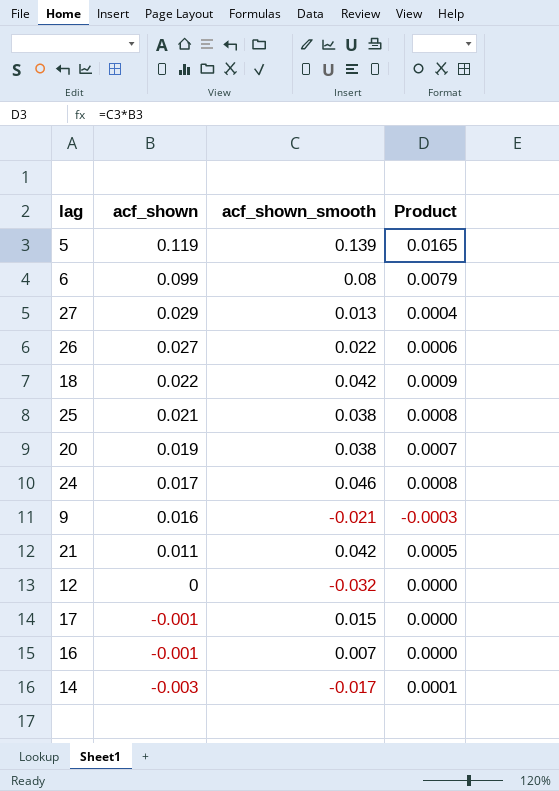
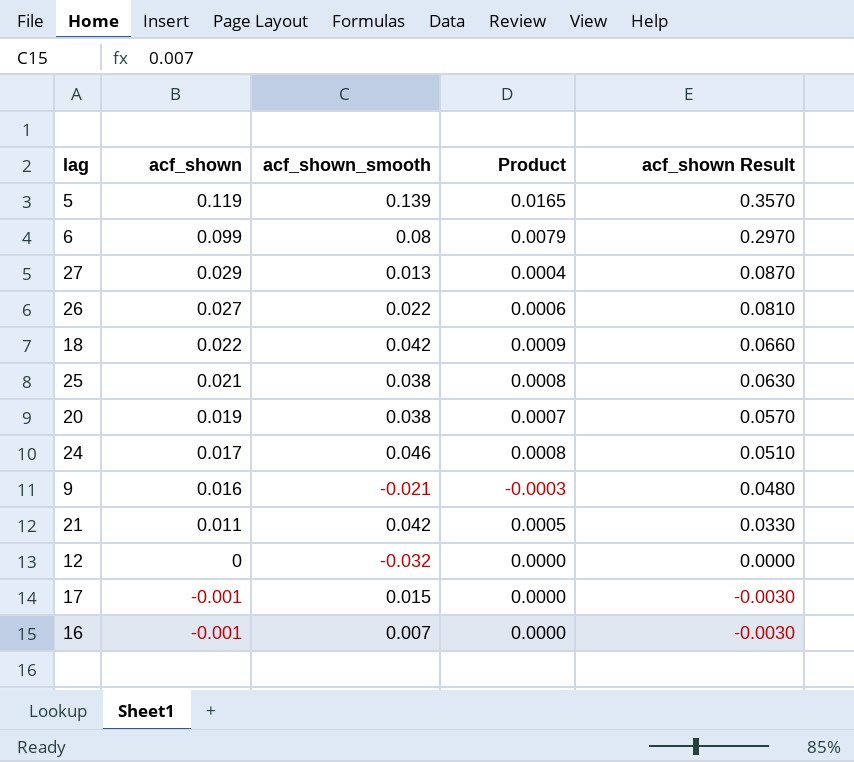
column acf_shown Result | formula: none -> [acf_shown] * 3
row 14: -0.003 | -0.017 | 0.0001 -> none

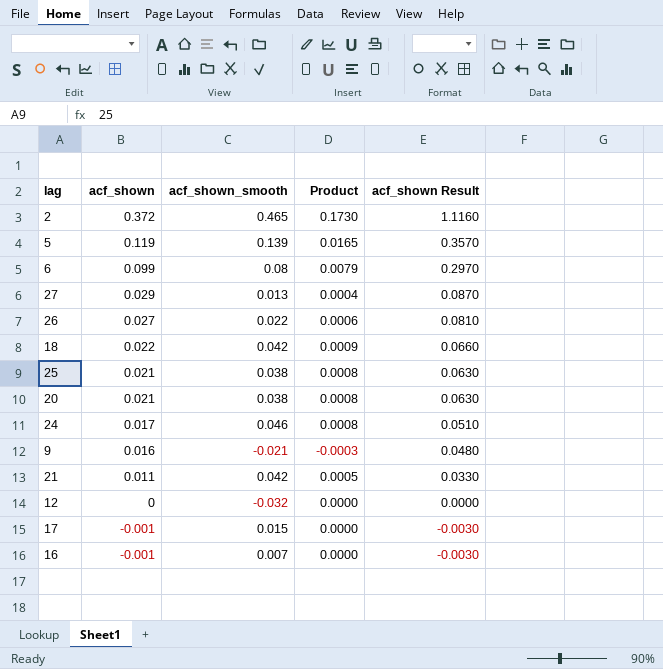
row 2: none -> 0.372 | 0.465 | 0.1730 | 1.1160
20 | acf_shown: 0.019 -> 0.021
20 | Product: 0.0007 -> 0.0008
20 | acf_shown Result: 0.0570 -> 0.0630

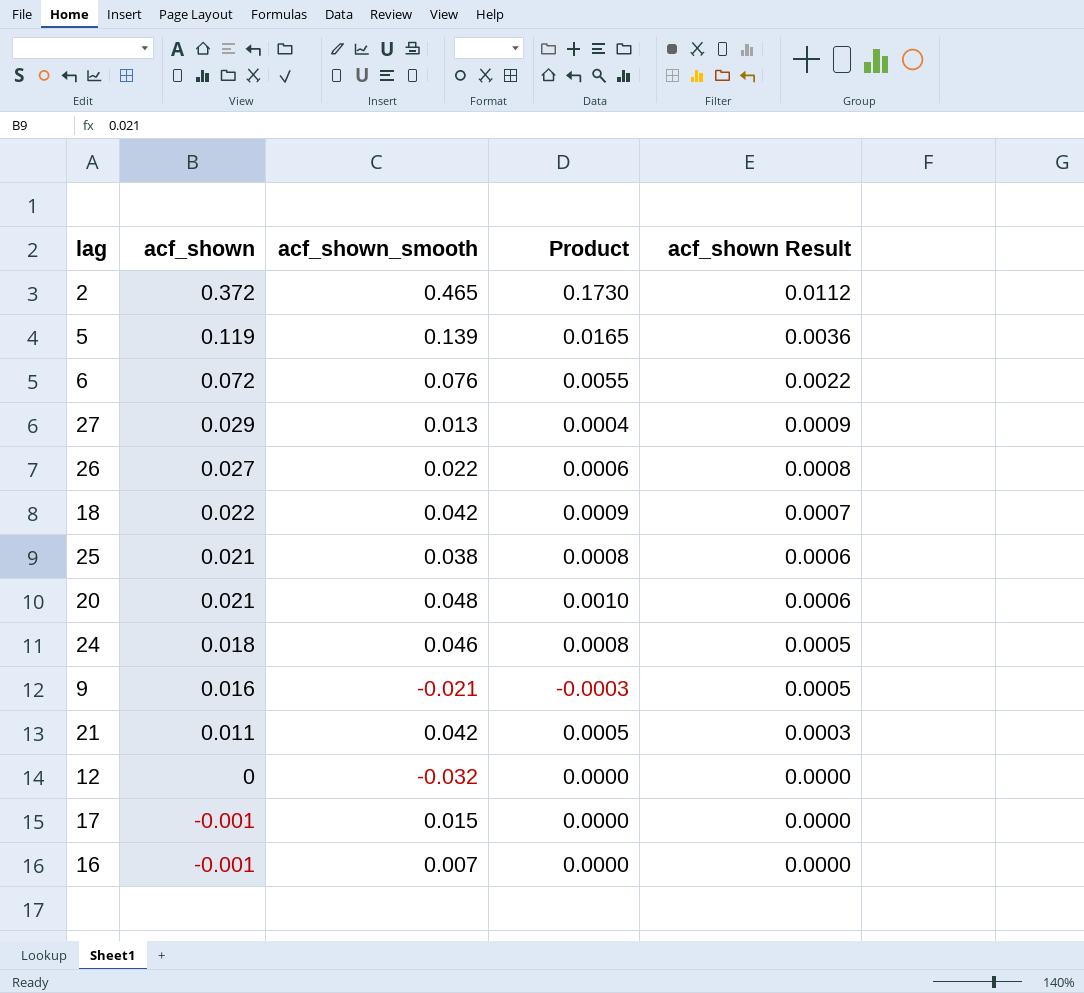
column acf_shown Result | formula: [acf_shown] * 3 -> [acf_shown] * 0.03
6 | acf_shown: 0.099 -> 0.072
6 | acf_shown_smooth: 0.08 -> 0.076
6 | Product: 0.0079 -> 0.0055
20 | acf_shown_smooth: 0.038 -> 0.048
20 | Product: 0.0008 -> 0.0010
24 | acf_shown: 0.017 -> 0.018

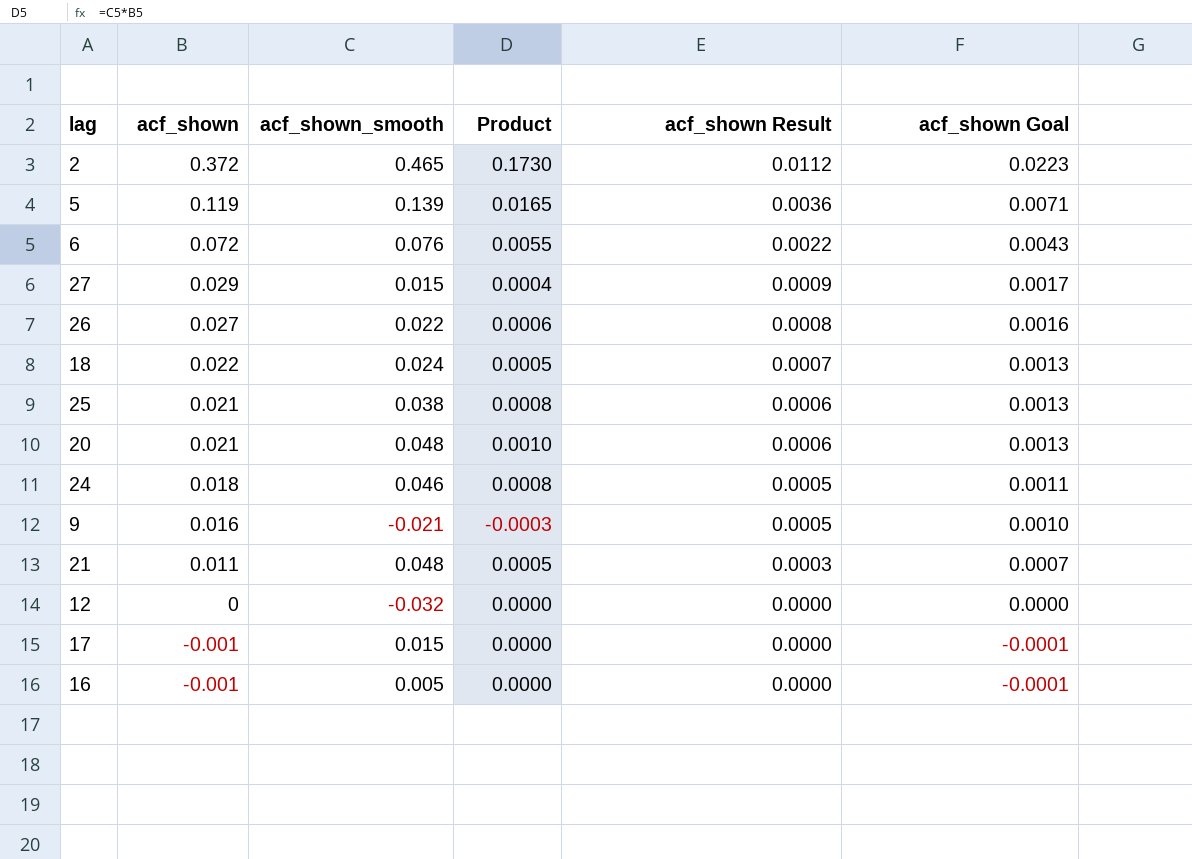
column acf_shown Goal | formula: none -> [acf_shown] * 0.06
27 | acf_shown_smooth: 0.013 -> 0.015
18 | acf_shown_smooth: 0.042 -> 0.024
18 | Product: 0.0009 -> 0.0005
21 | acf_shown_smooth: 0.042 -> 0.048
16 | acf_shown_smooth: 0.007 -> 0.005

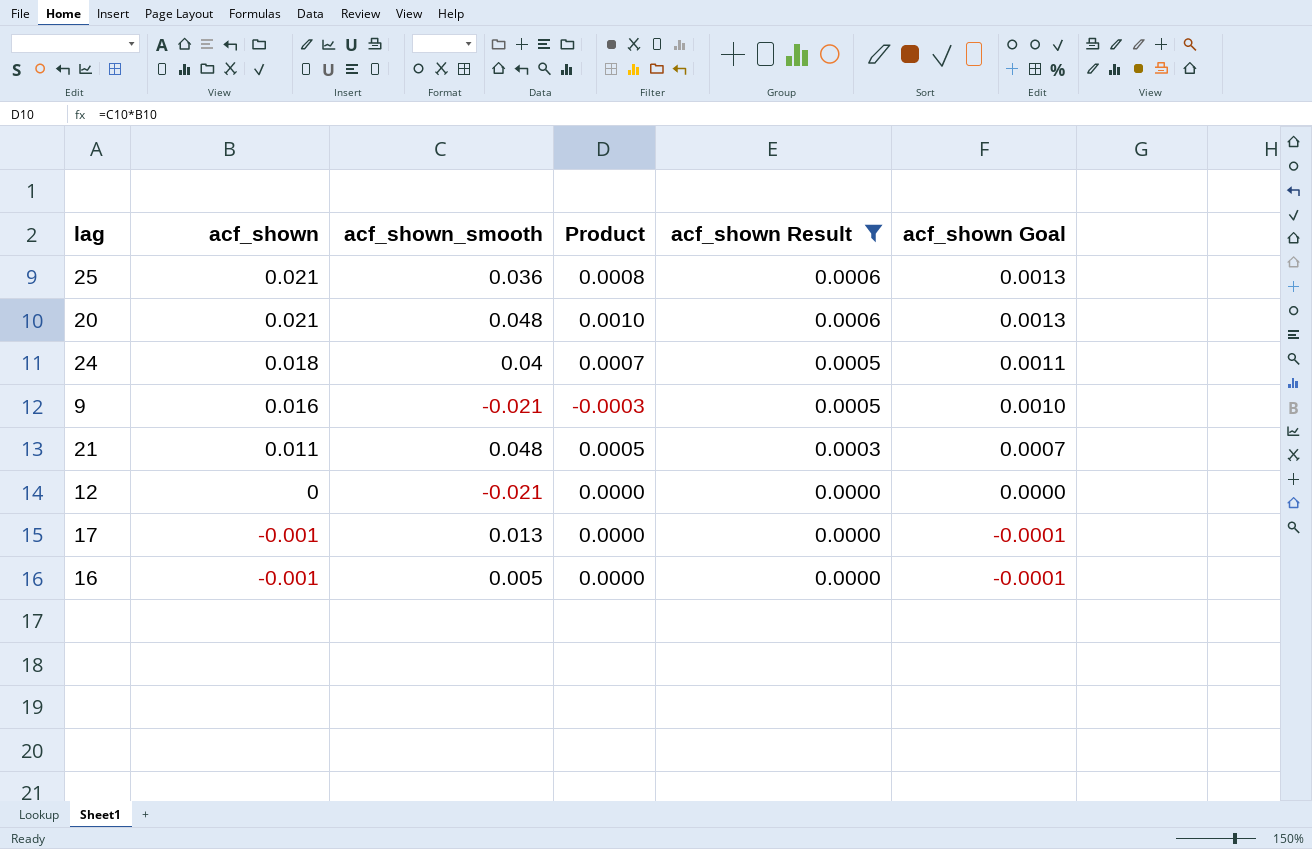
filter: none -> acf_shown Result <= 0.0006
25 | acf_shown_smooth: 0.038 -> 0.036
24 | acf_shown_smooth: 0.046 -> 0.04
24 | Product: 0.0008 -> 0.0007
12 | acf_shown_smooth: -0.032 -> -0.021
17 | acf_shown_smooth: 0.015 -> 0.013

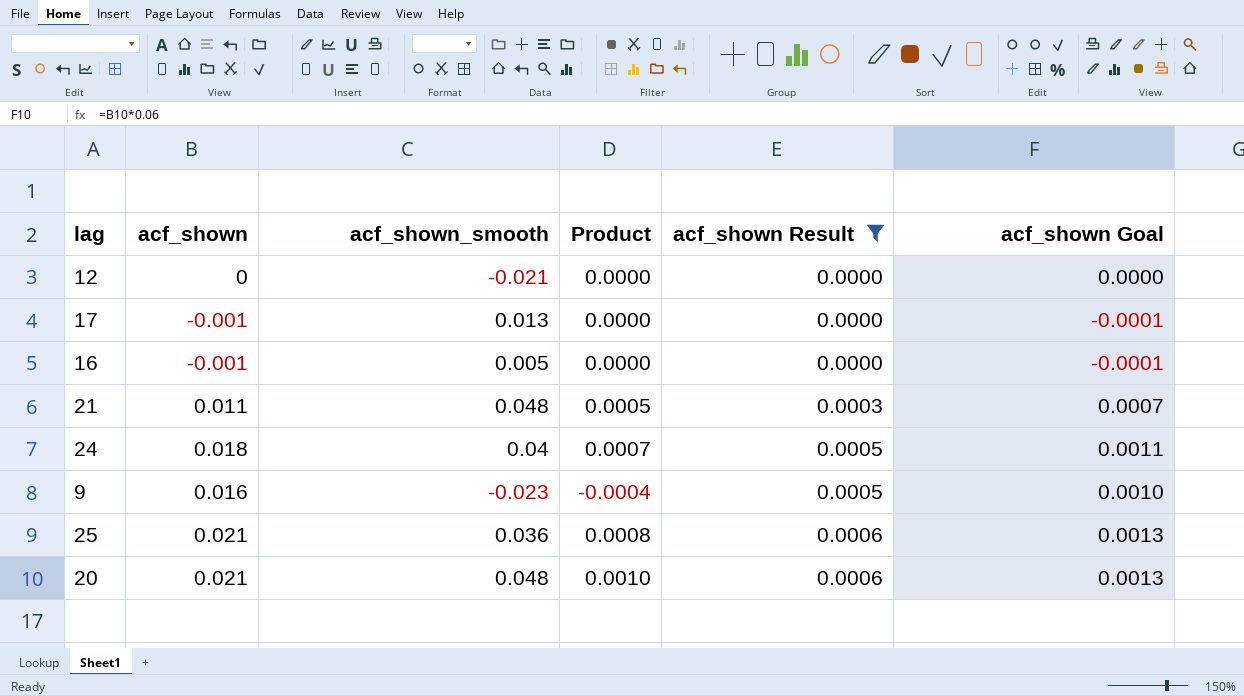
row order: acf_shown descending -> acf_shown Result ascending
9 | acf_shown_smooth: -0.021 -> -0.023
9 | Product: -0.0003 -> -0.0004

